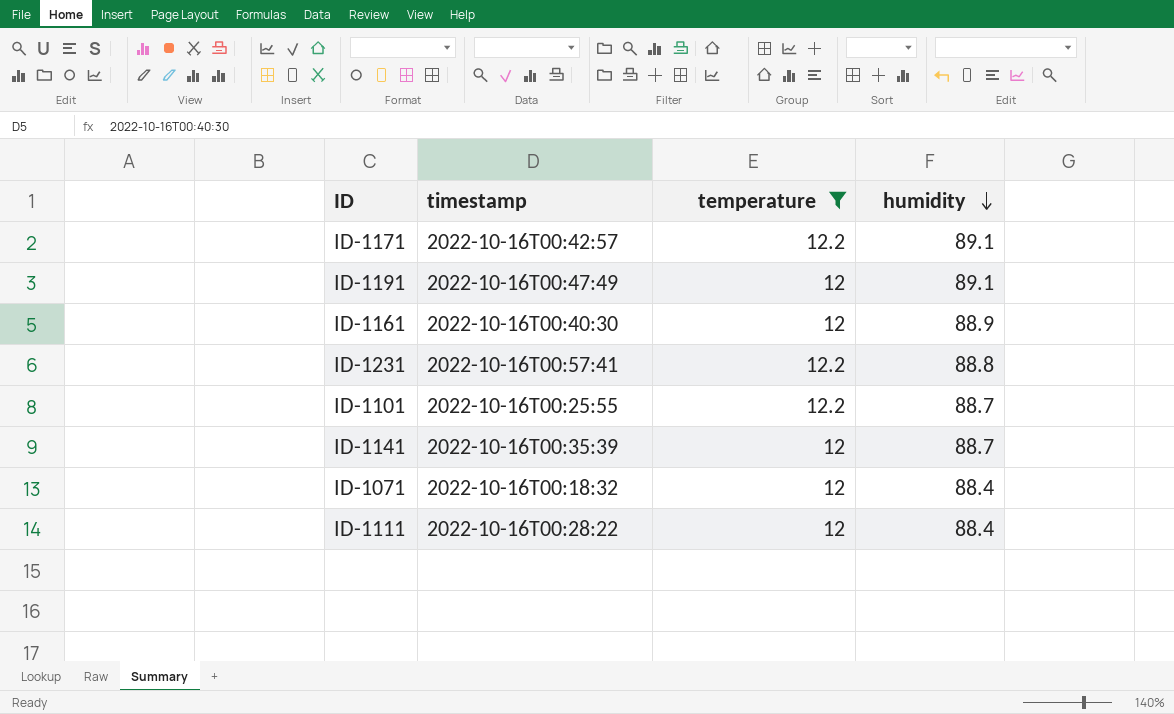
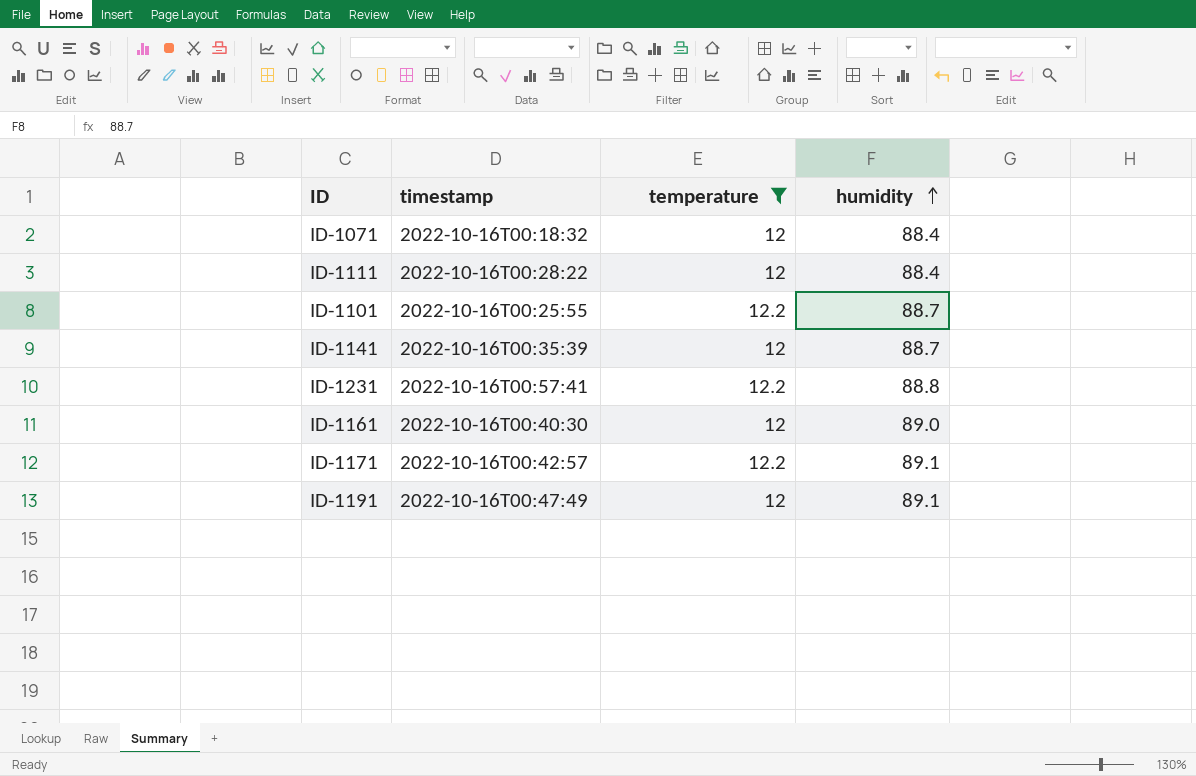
row order: humidity descending -> humidity ascending
ID-1161 | humidity: 88.9 -> 89.0

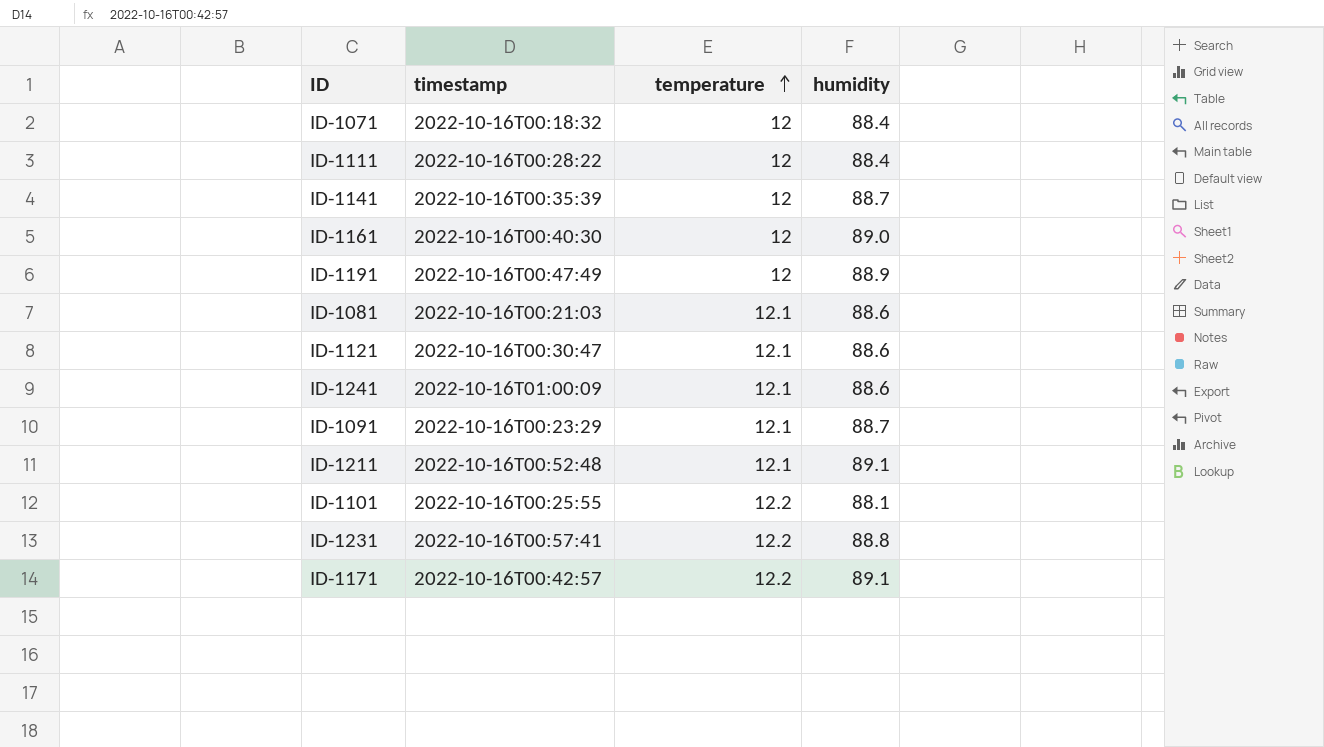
filter: temperature != 12.1 -> none
row order: humidity ascending -> temperature ascending
ID-1191 | humidity: 89.1 -> 88.9
ID-1101 | humidity: 88.7 -> 88.1

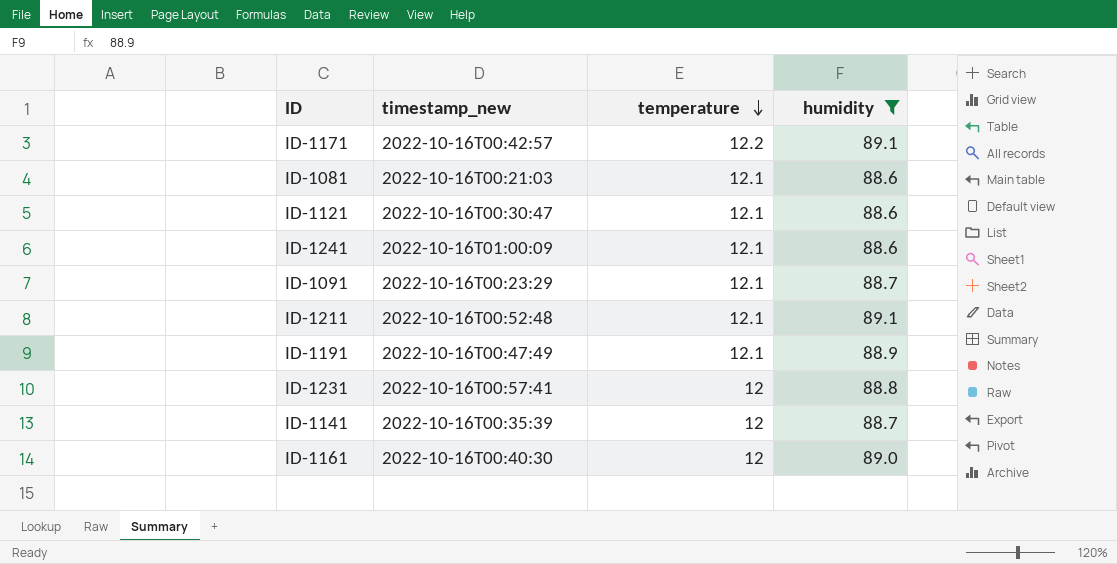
filter: none -> humidity >= 88.6
row order: temperature ascending -> temperature descending
column name: timestamp -> timestamp_new
ID-1191 | temperature: 12 -> 12.1
ID-1231 | temperature: 12.2 -> 12

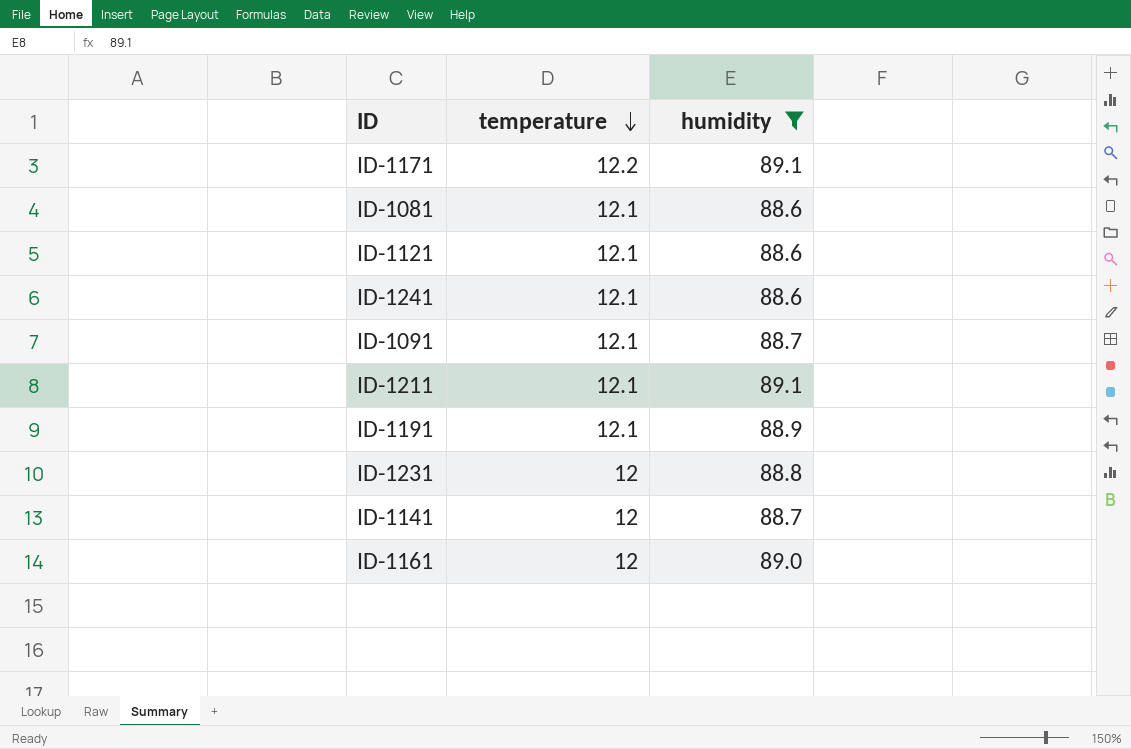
column timestamp_new | position: 2 -> none

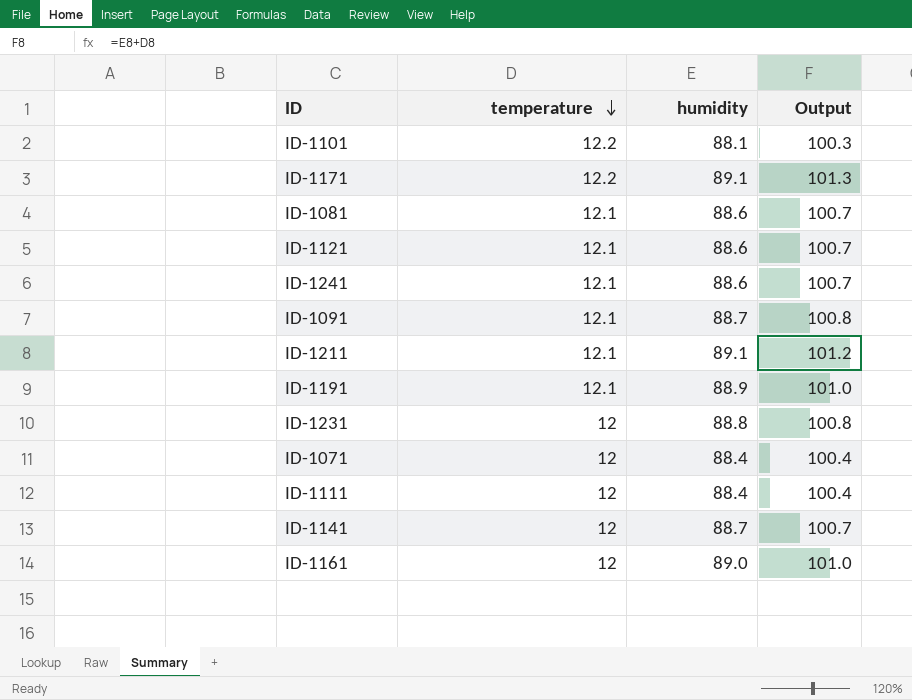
filter: humidity >= 88.6 -> none
column Output | formula: none -> [temperature] + [humidity]

